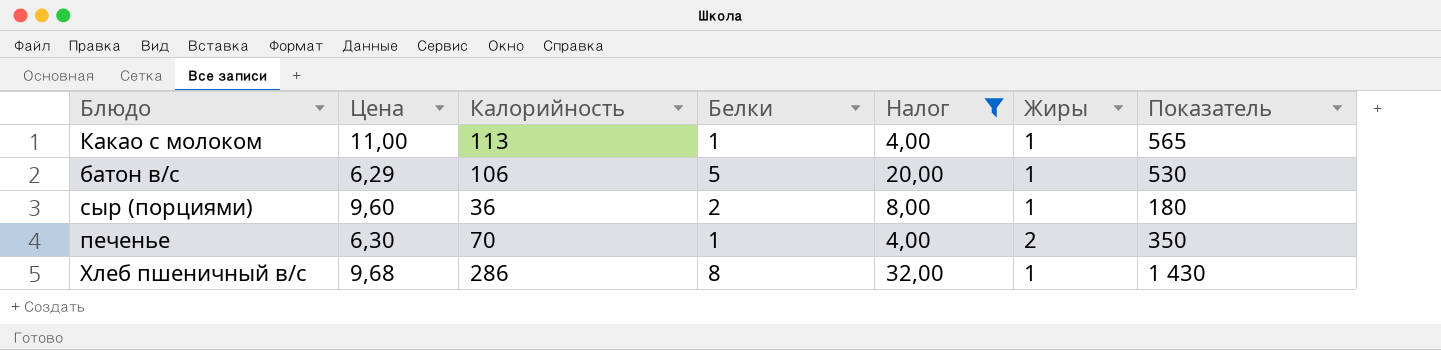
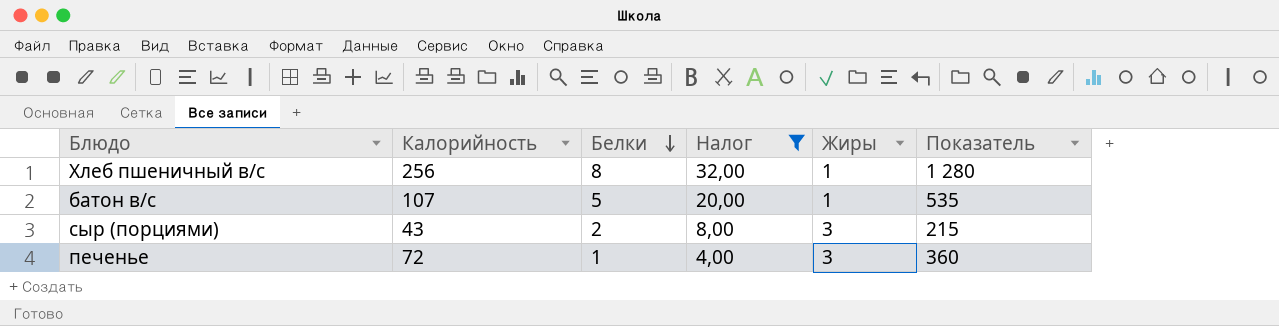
row order: none -> Белки descending
column Цена | position: 2 -> none
row Какао с молоком: 11,00 | 113 | 1 | 4,00 | 1 | 565 -> none
Хлеб пшеничный в/с | Калорийность: 286 -> 256
Хлеб пшеничный в/с | Показатель: 1 430 -> 1 280
батон в/с | Калорийность: 106 -> 107
батон в/с | Показатель: 530 -> 535
сыр (порциями) | Калорийность: 36 -> 43
сыр (порциями) | Жиры: 1 -> 3
сыр (порциями) | Показатель: 180 -> 215
печенье | Калорийность: 70 -> 72
печенье | Жиры: 2 -> 3
печенье | Показатель: 350 -> 360

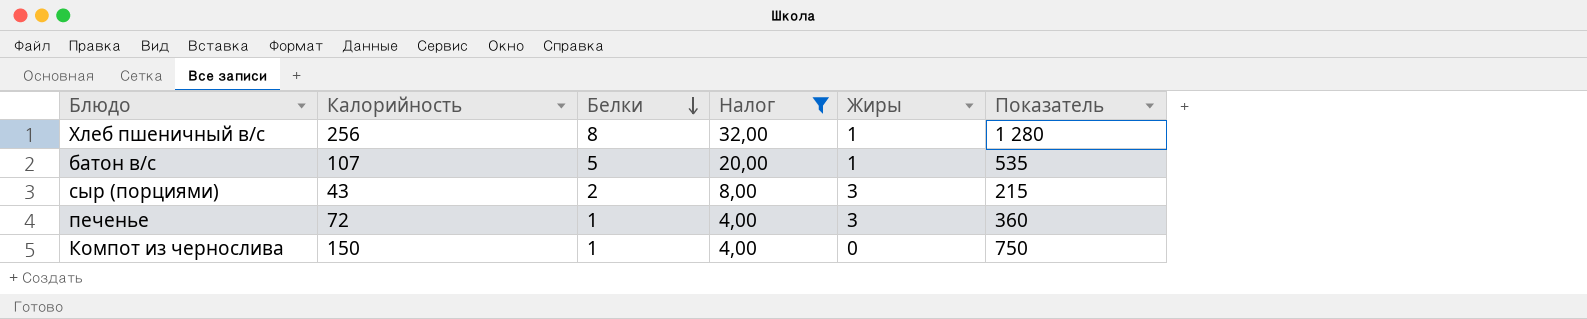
row Компот из чернослива: none -> 150 | 1 | 4,00 | 0 | 750

